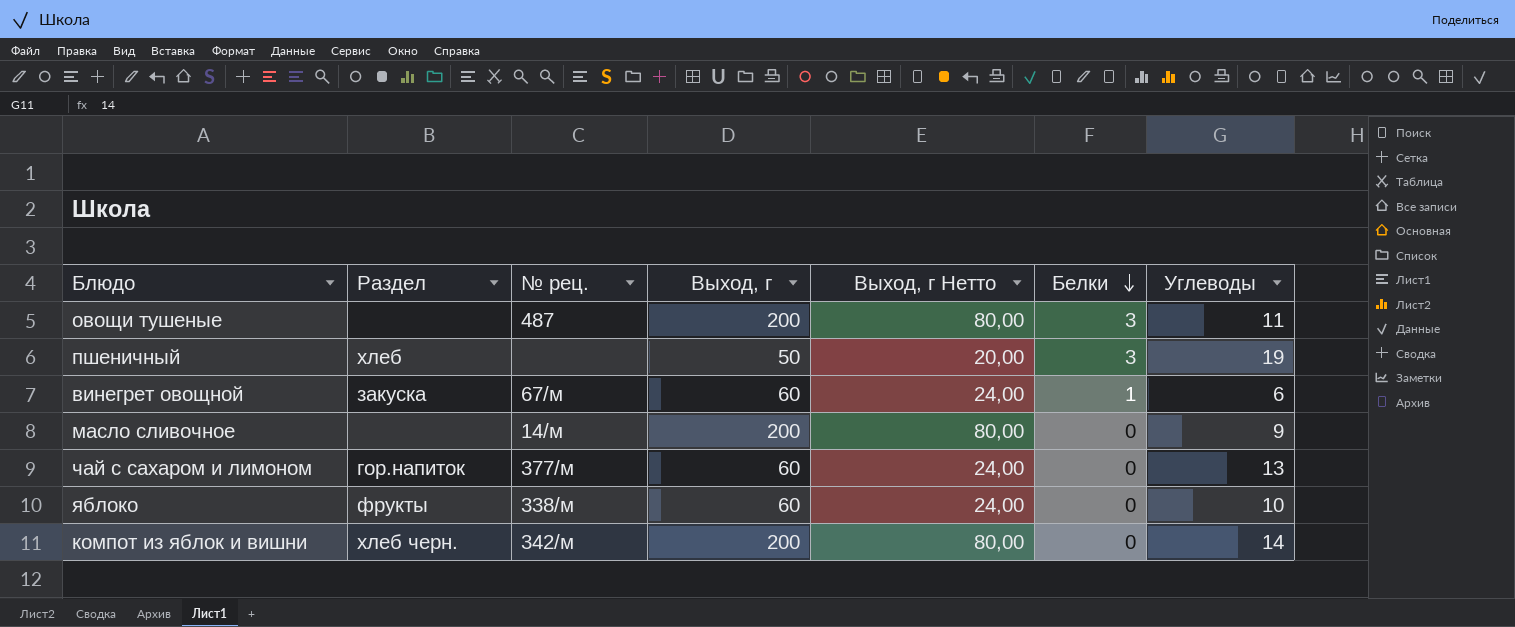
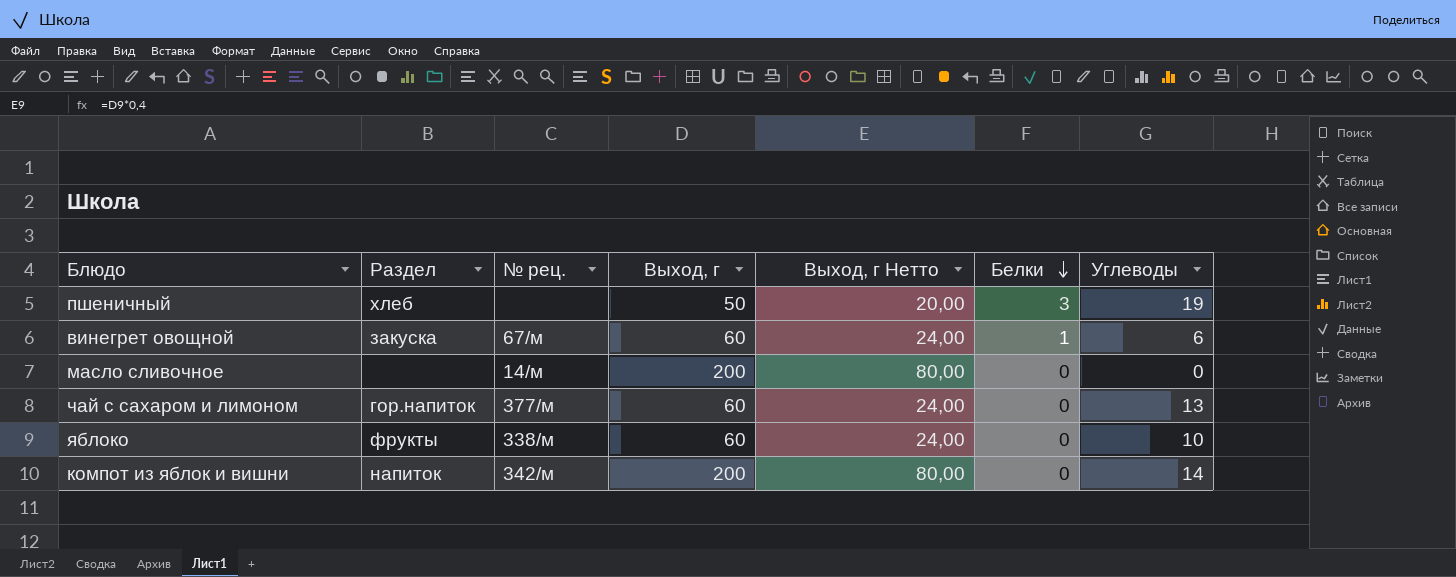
row овощи тушеные: none | 487 | 200 | 80,00 | 3 | 11 -> none
масло сливочное | Углеводы: 9 -> 0
компот из яблок и вишни | Раздел: хлеб черн. -> напиток

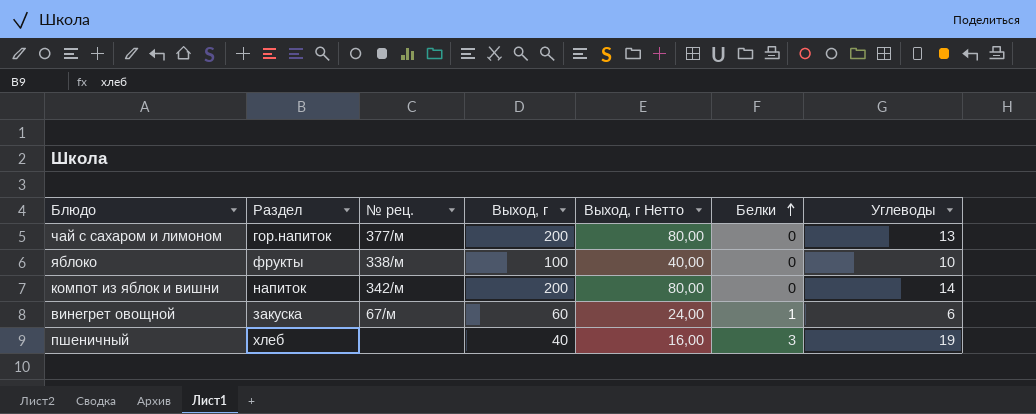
row order: Белки descending -> Белки ascending
row масло сливочное: none | 14/м | 200 | 80,00 | 0 | 0 -> none
чай с сахаром и лимоном | Выход, г: 60 -> 200
чай с сахаром и лимоном | Выход, г Нетто: 24,00 -> 80,00
яблоко | Выход, г: 60 -> 100
яблоко | Выход, г Нетто: 24,00 -> 40,00
пшеничный | Выход, г: 50 -> 40
пшеничный | Выход, г Нетто: 20,00 -> 16,00

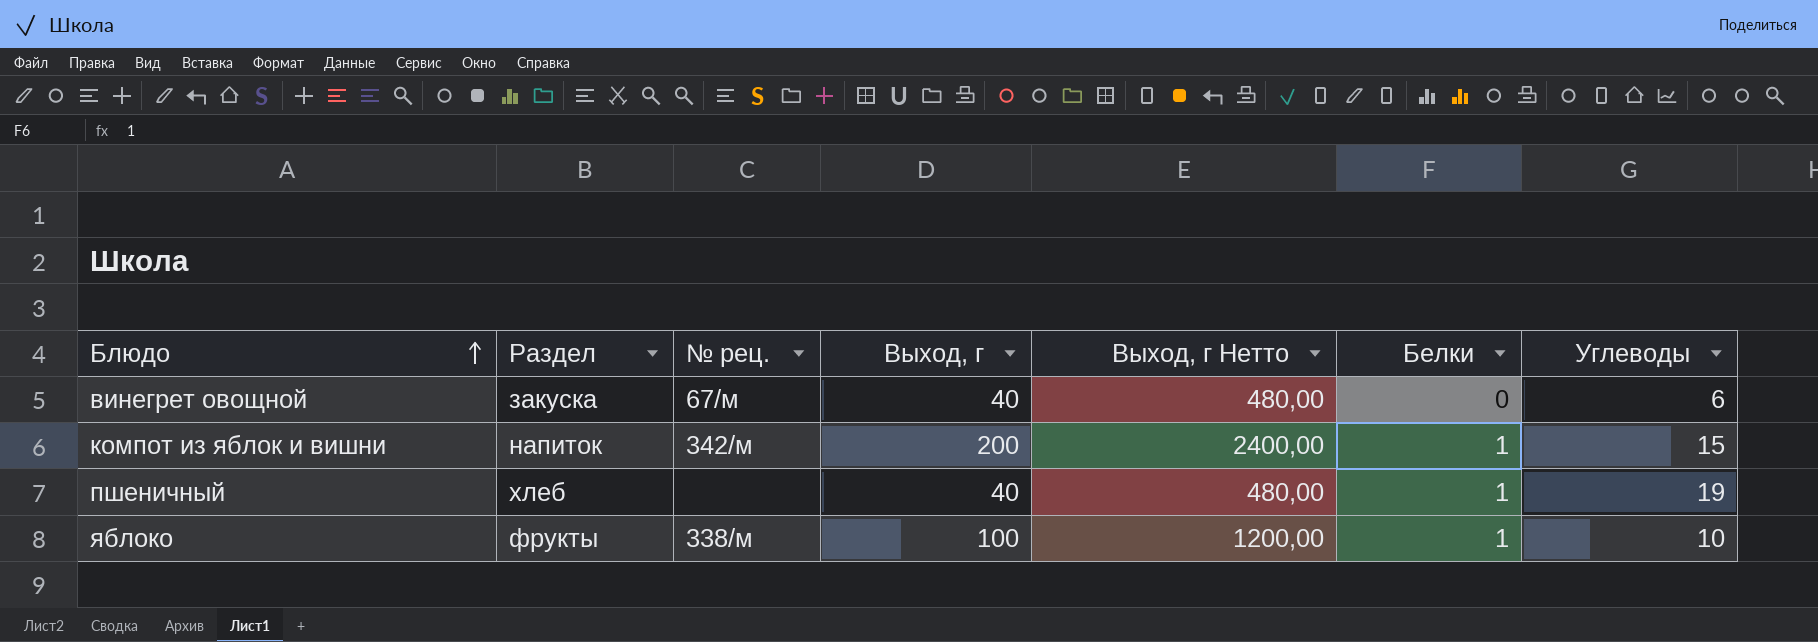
row order: Белки ascending -> Блюдо ascending
column Выход, г Нетто | formula: [Выход, г] * 0,4 -> [Выход, г] * 12
row чай с сахаром и лимоном: гор.напиток | 377/м | 200 | 80,00 | 0 | 13 -> none
винегрет овощной | Выход, г: 60 -> 40
винегрет овощной | Белки: 1 -> 0
компот из яблок и вишни | Белки: 0 -> 1
компот из яблок и вишни | Углеводы: 14 -> 15
пшеничный | Белки: 3 -> 1
яблоко | Белки: 0 -> 1

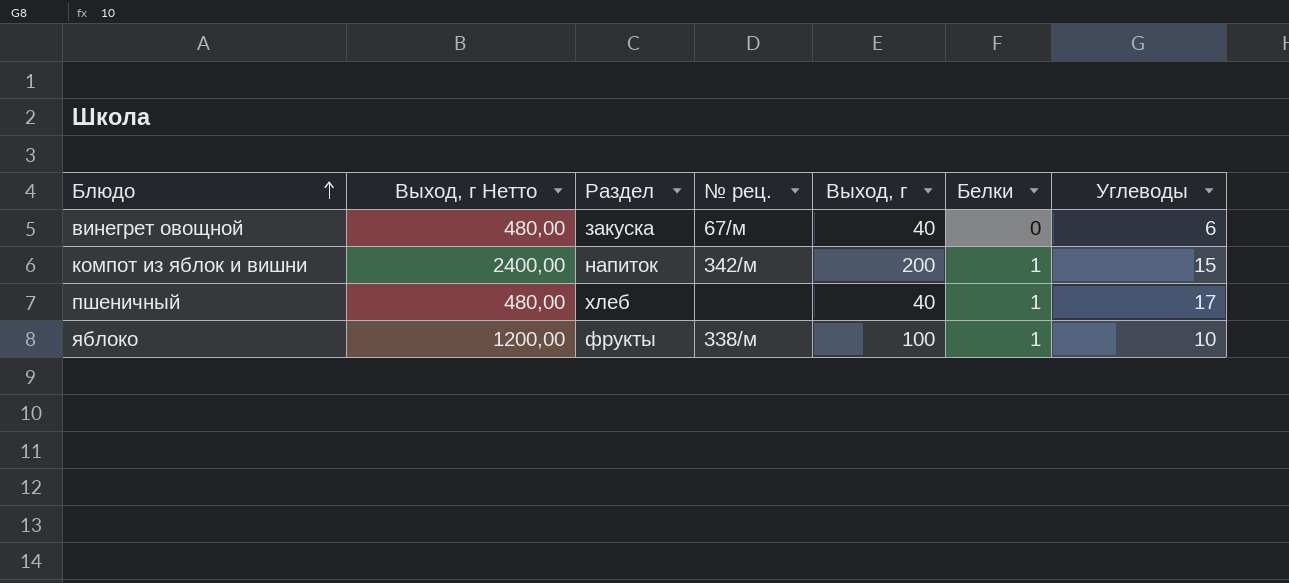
column Выход, г Нетто | position: 5 -> 2
пшеничный | Углеводы: 19 -> 17

